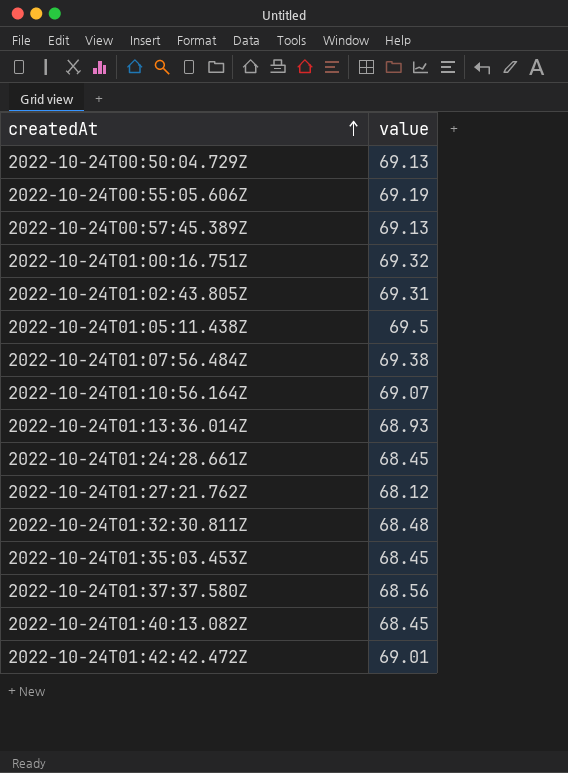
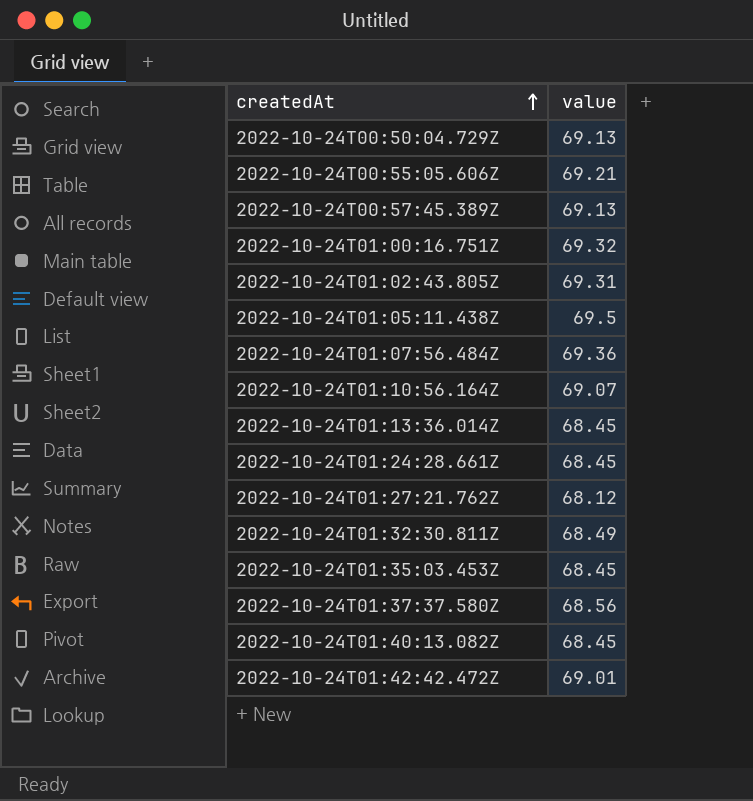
2022-10-24T00:55:05.606Z | value: 69.19 -> 69.21
2022-10-24T01:07:56.484Z | value: 69.38 -> 69.36
2022-10-24T01:13:36.014Z | value: 68.93 -> 68.45
2022-10-24T01:32:30.811Z | value: 68.48 -> 68.49

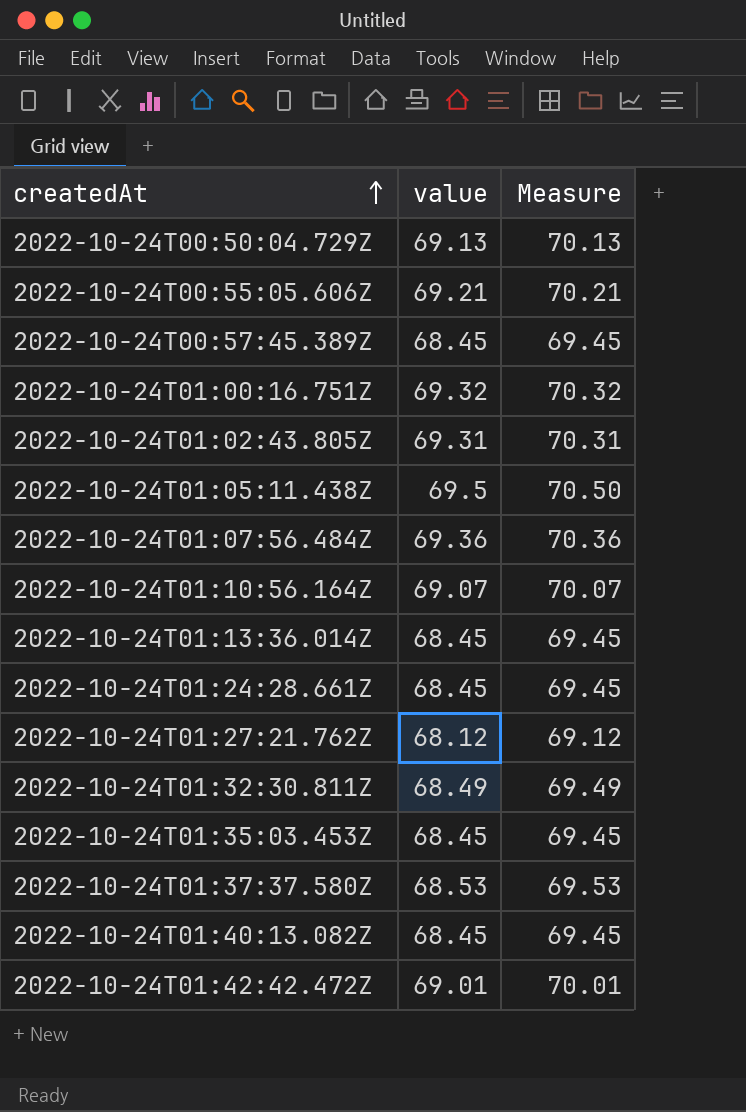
column Measure | formula: none -> [value] + 1
2022-10-24T00:57:45.389Z | value: 69.13 -> 68.45
2022-10-24T01:37:37.580Z | value: 68.56 -> 68.53

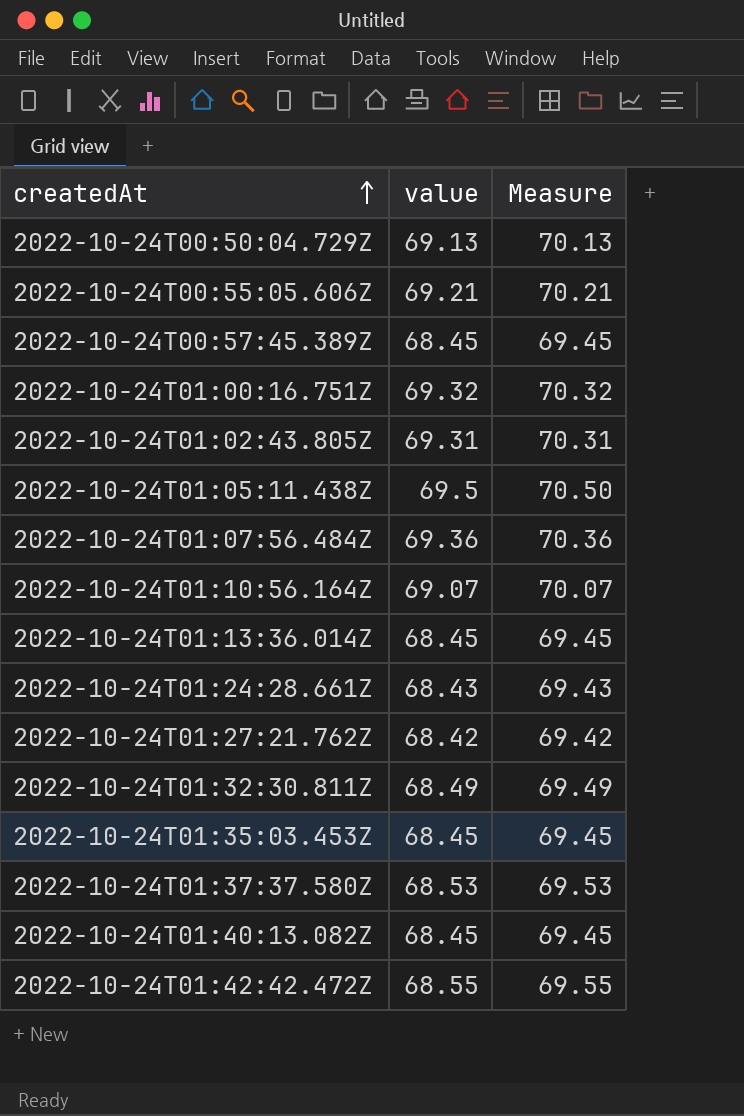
2022-10-24T01:24:28.661Z | value: 68.45 -> 68.43
2022-10-24T01:24:28.661Z | Measure: 69.45 -> 69.43
2022-10-24T01:27:21.762Z | value: 68.12 -> 68.42
2022-10-24T01:27:21.762Z | Measure: 69.12 -> 69.42
2022-10-24T01:42:42.472Z | value: 69.01 -> 68.55
2022-10-24T01:42:42.472Z | Measure: 70.01 -> 69.55

